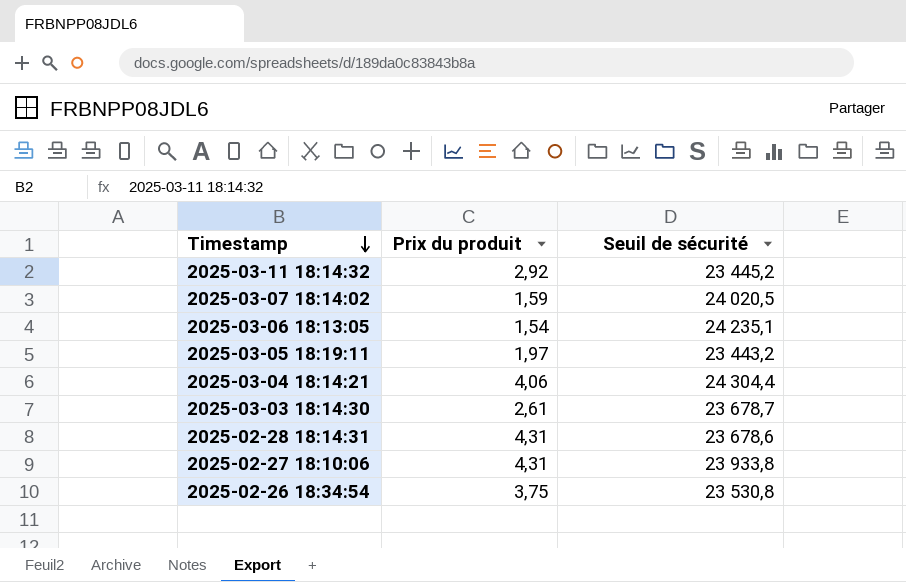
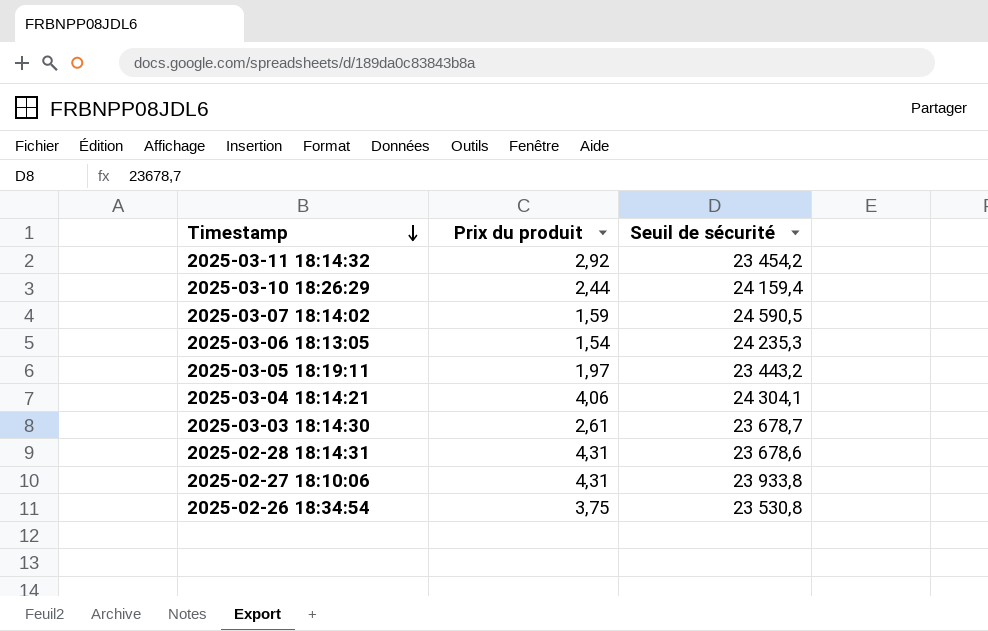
2025-03-11 18:14:32 | Seuil de sécurité: 23 445,2 -> 23 454,2
row 2025-03-10 18:26:29: none -> 2,44 | 24 159,4
2025-03-07 18:14:02 | Seuil de sécurité: 24 020,5 -> 24 590,5
2025-03-06 18:13:05 | Seuil de sécurité: 24 235,1 -> 24 235,3
2025-03-04 18:14:21 | Seuil de sécurité: 24 304,4 -> 24 304,1

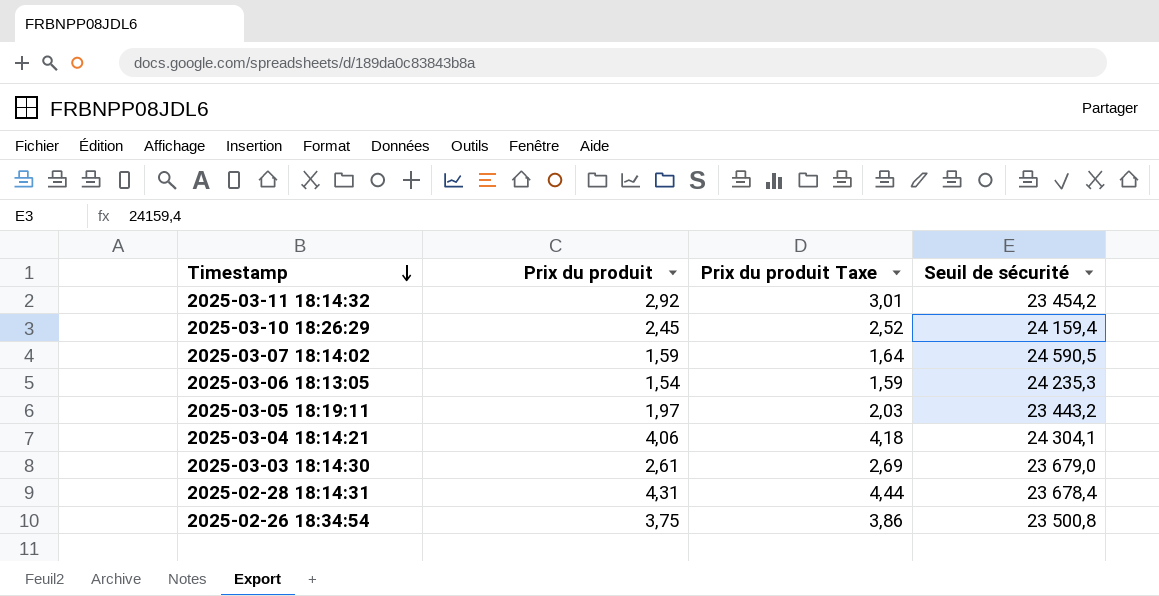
column Prix du produit Taxe | formula: none -> [Prix du produit] * 1,03
row 2025-02-27 18:10:06: 4,31 | 23 933,8 -> none
2025-03-10 18:26:29 | Prix du produit: 2,44 -> 2,45
2025-03-03 18:14:30 | Seuil de sécurité: 23 678,7 -> 23 679,0
2025-02-28 18:14:31 | Seuil de sécurité: 23 678,6 -> 23 678,4
2025-02-26 18:34:54 | Seuil de sécurité: 23 530,8 -> 23 500,8

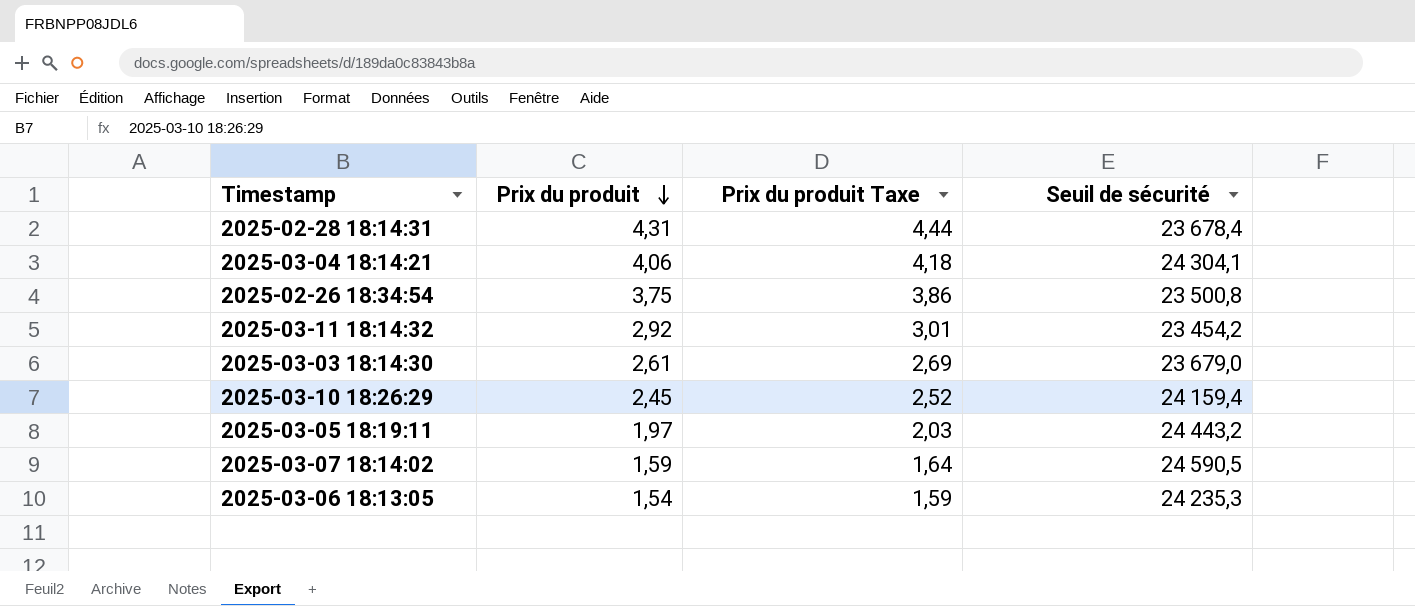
row order: Timestamp descending -> Prix du produit descending
2025-03-05 18:19:11 | Seuil de sécurité: 23 443,2 -> 24 443,2

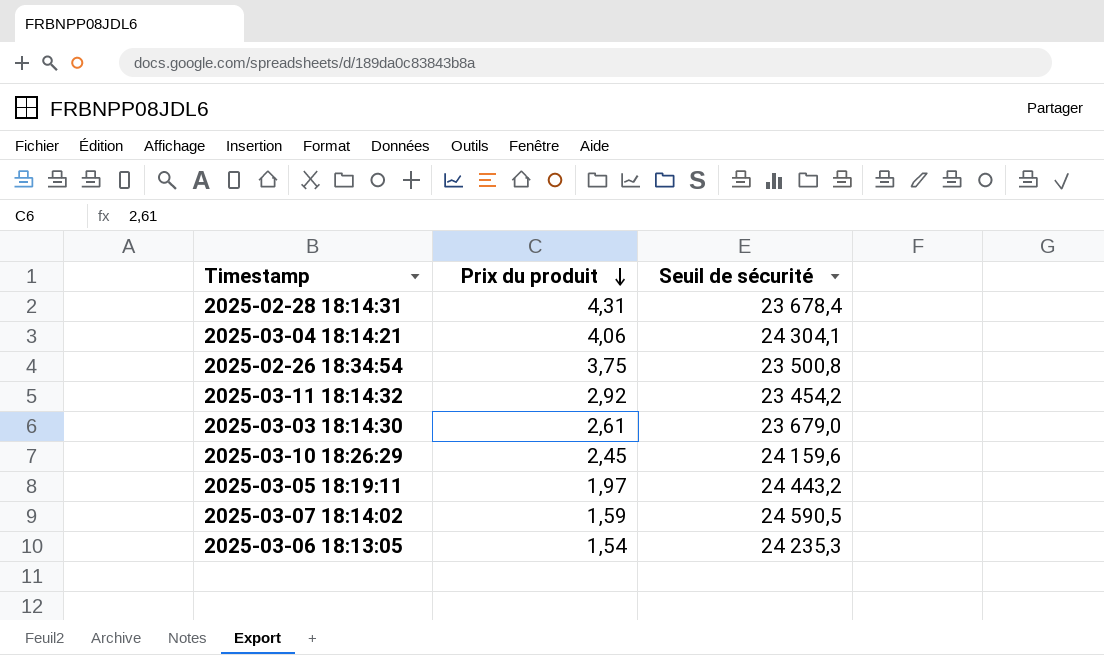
column Prix du produit Taxe | formula: [Prix du produit] * 1,03 -> none
2025-03-10 18:26:29 | Seuil de sécurité: 24 159,4 -> 24 159,6

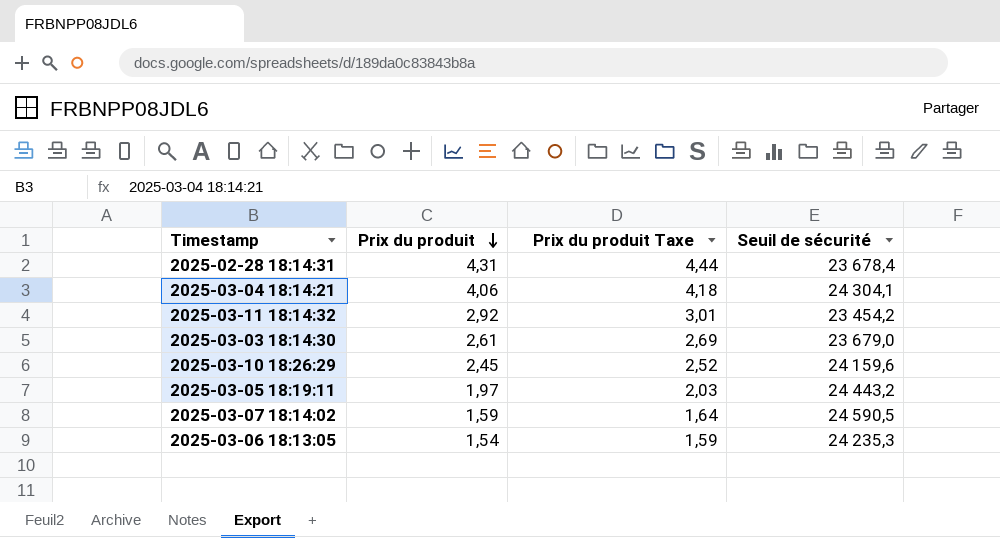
column Prix du produit Taxe | formula: none -> [Prix du produit] * 1,03
row 2025-02-26 18:34:54: 3,75 | 23 500,8 -> none

